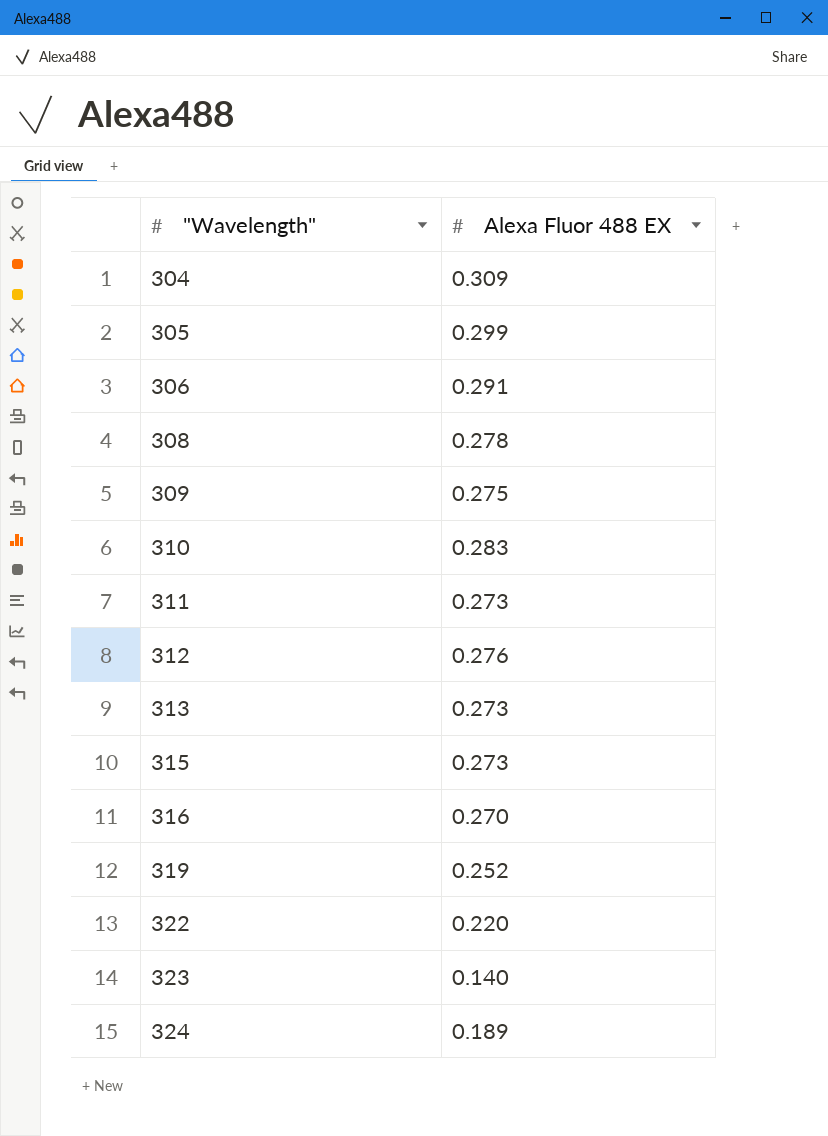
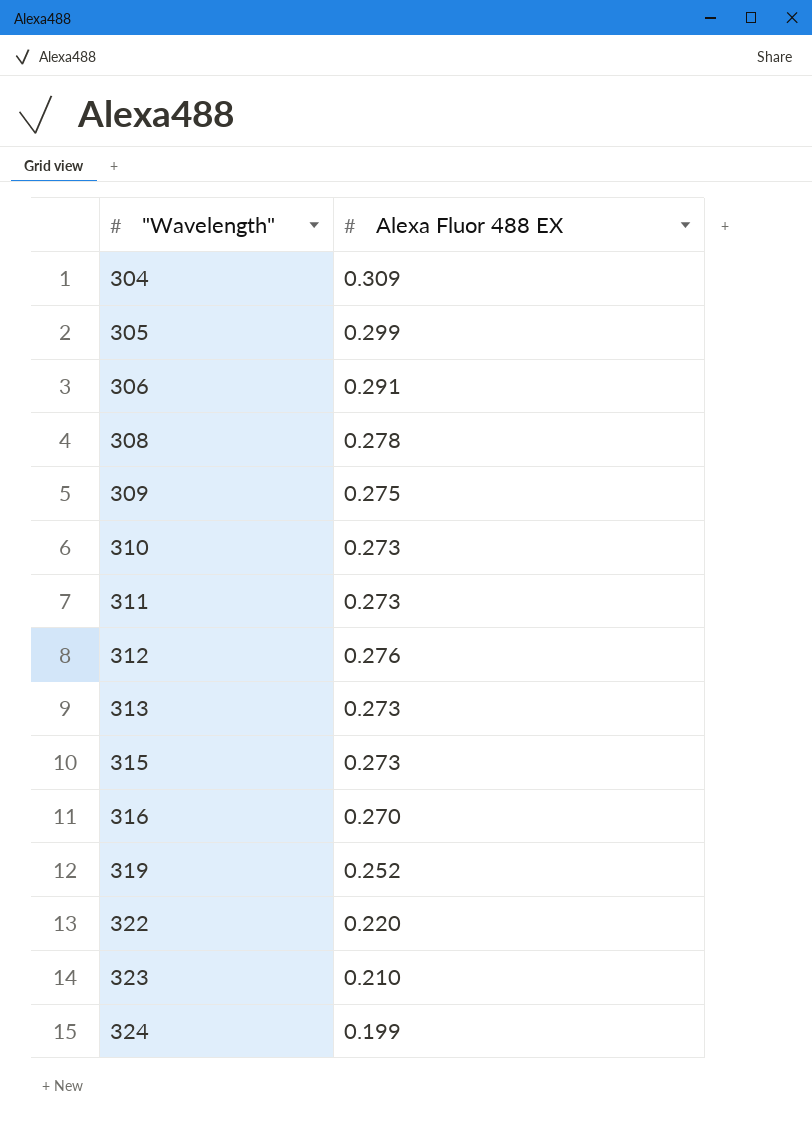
310 | Alexa Fluor 488 EX: 0.283 -> 0.273
323 | Alexa Fluor 488 EX: 0.140 -> 0.210
324 | Alexa Fluor 488 EX: 0.189 -> 0.199

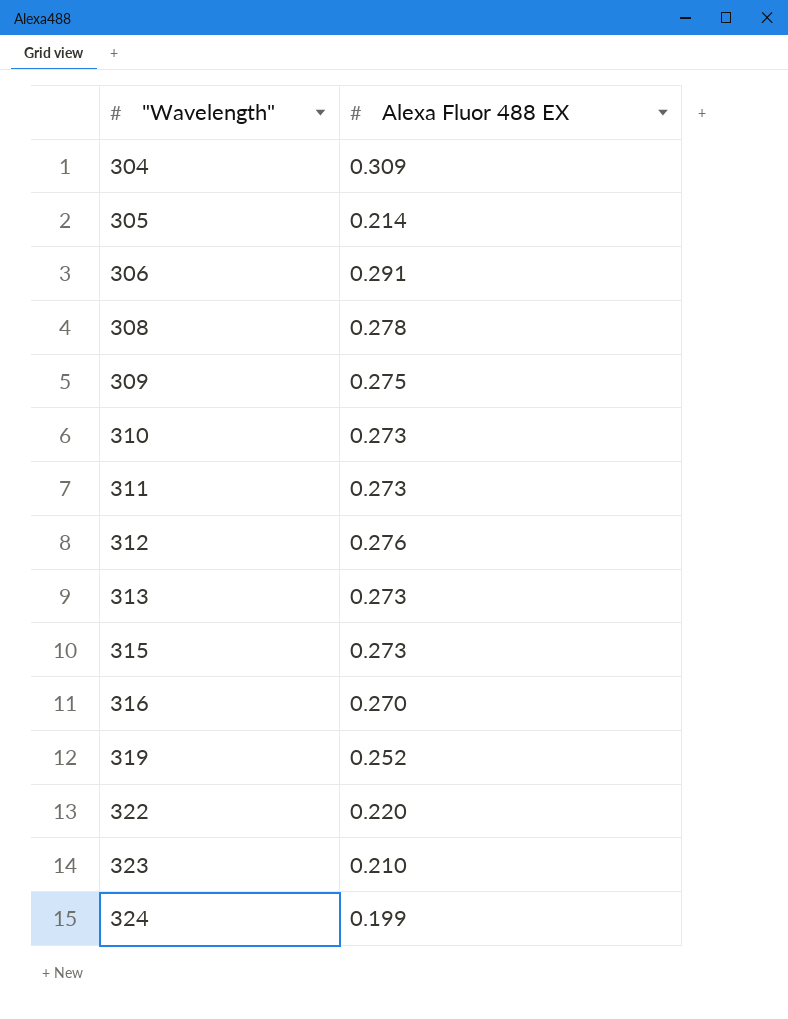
305 | Alexa Fluor 488 EX: 0.299 -> 0.214

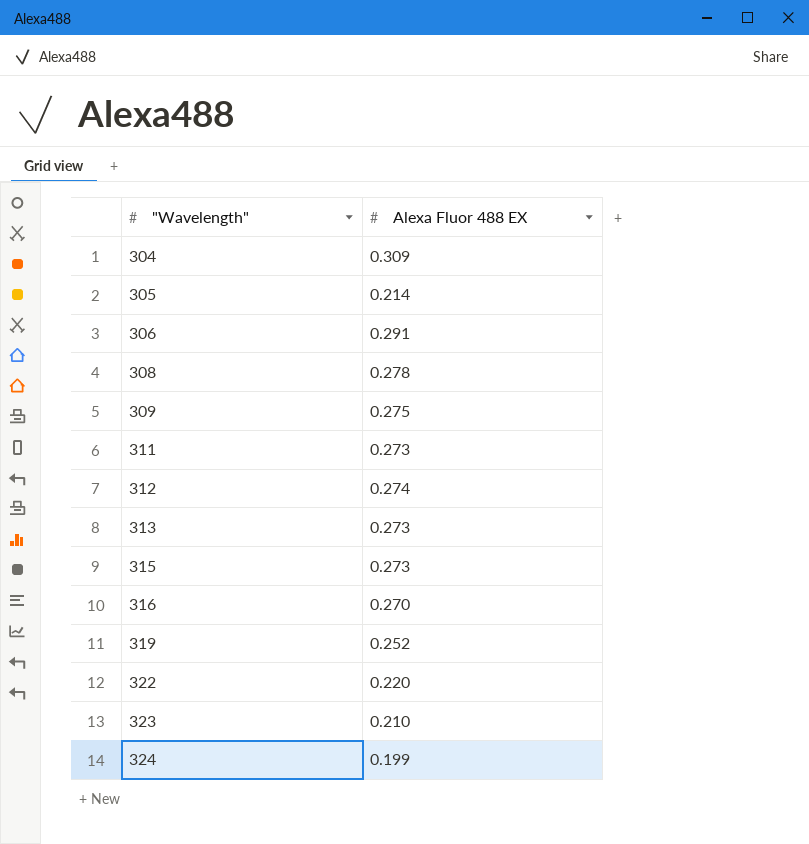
row 310: 0.273 -> none
312 | Alexa Fluor 488 EX: 0.276 -> 0.274

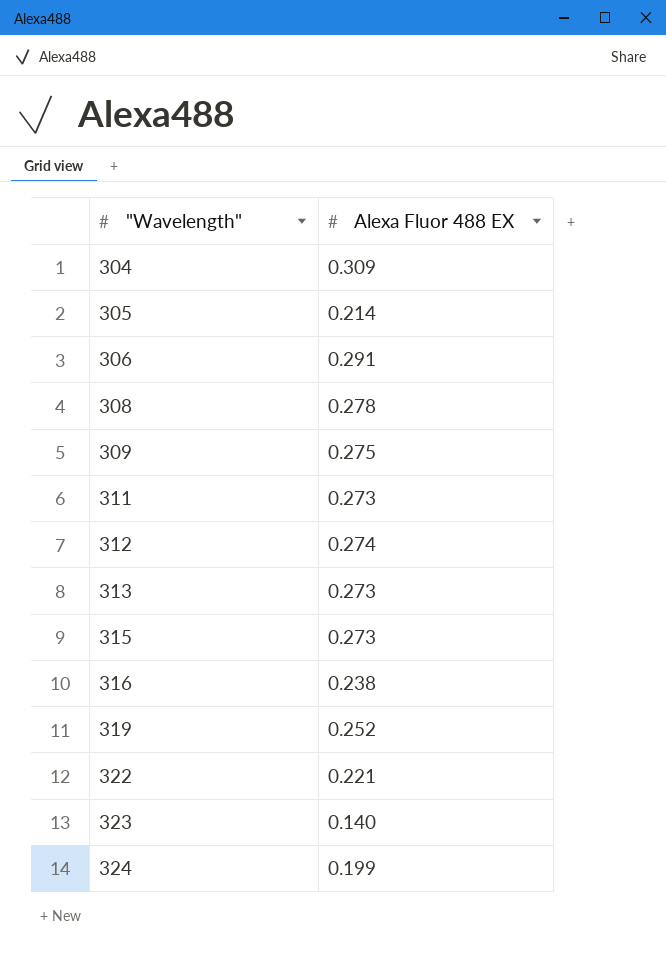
316 | Alexa Fluor 488 EX: 0.270 -> 0.238
322 | Alexa Fluor 488 EX: 0.220 -> 0.221
323 | Alexa Fluor 488 EX: 0.210 -> 0.140

